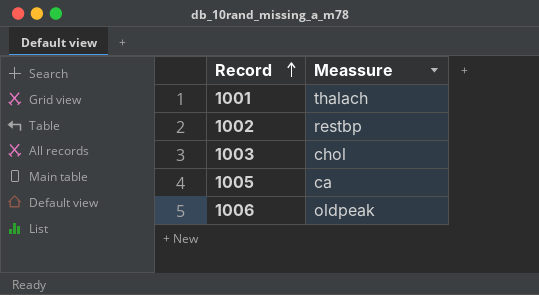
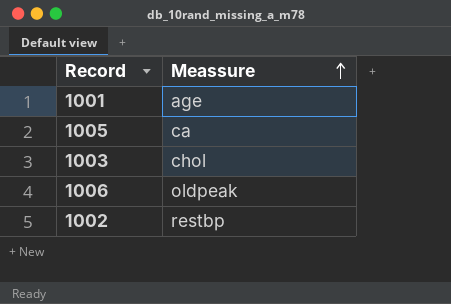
row order: Record ascending -> Meassure ascending
1001 | Meassure: thalach -> age

